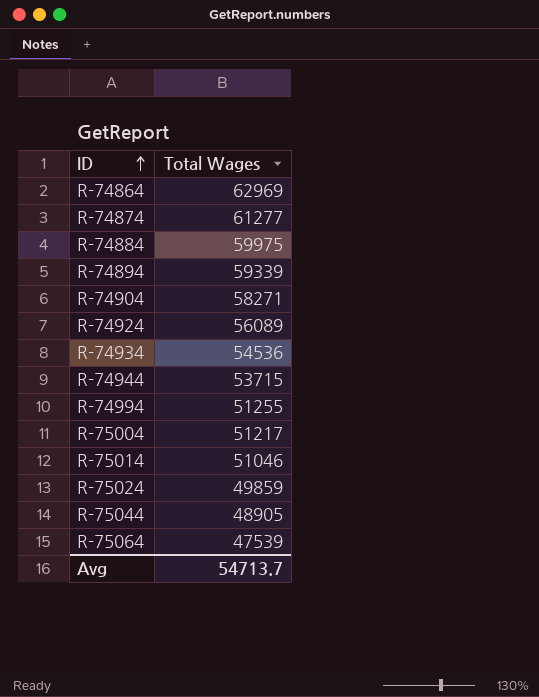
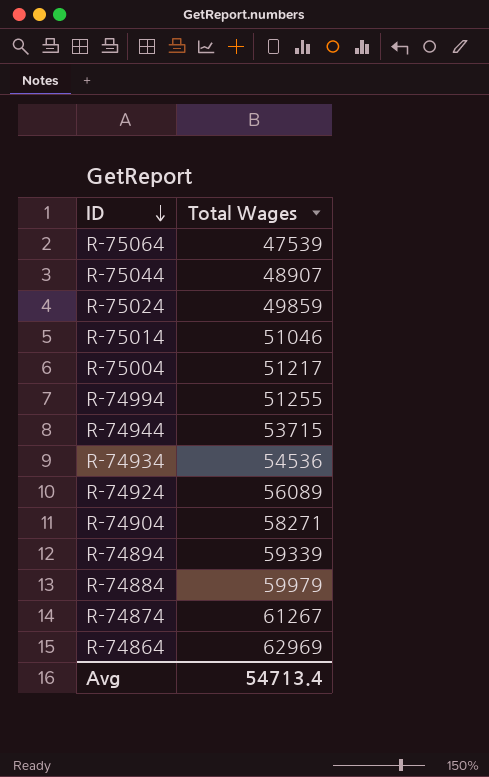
row order: ID ascending -> ID descending
R-75044 | Total Wages: 48905 -> 48907
R-74884 | Total Wages: 59975 -> 59979
R-74874 | Total Wages: 61277 -> 61267
Avg | Total Wages: 54713.7 -> 54713.4

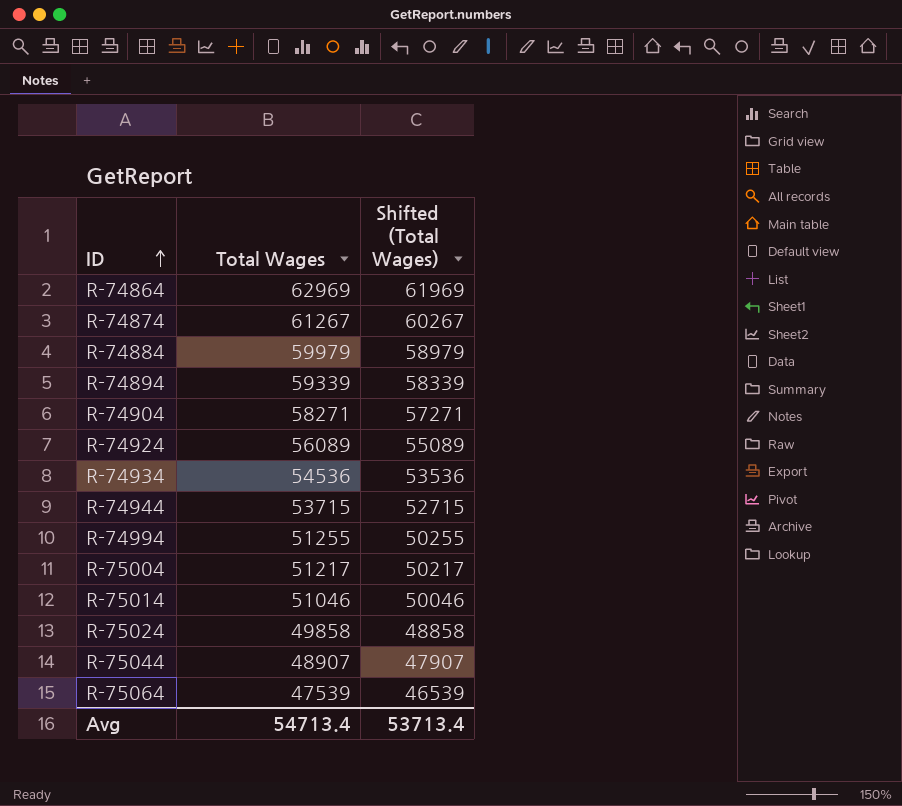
row order: ID descending -> ID ascending
column Shifted (Total Wages) | formula: none -> [Total Wages] - 1000
R-75024 | Total Wages: 49859 -> 49858

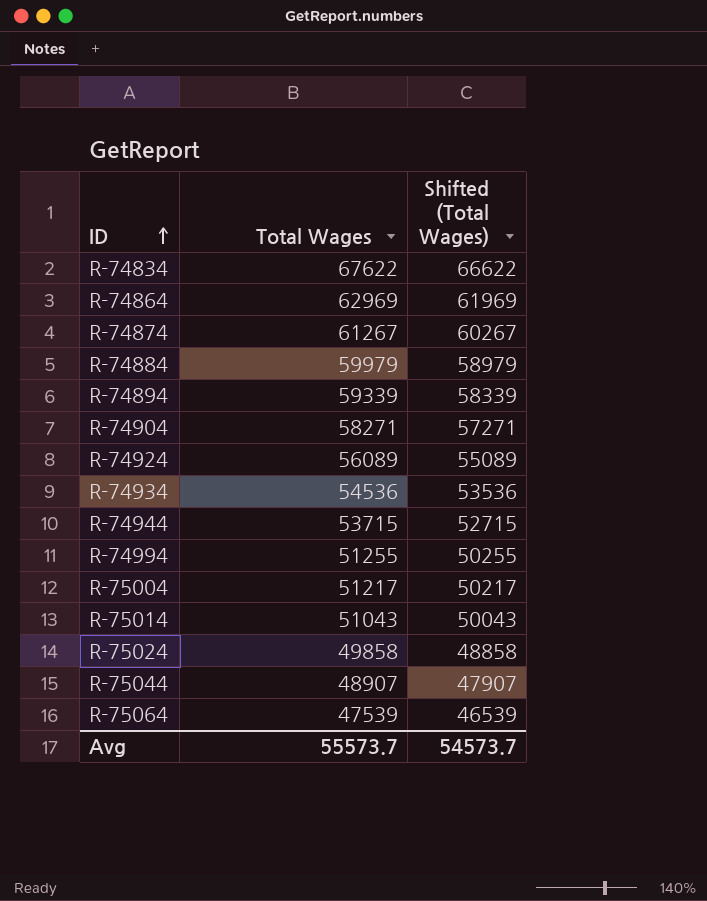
row R-74834: none -> 67622 | 66622
R-75014 | Total Wages: 51046 -> 51043
R-75014 | Shifted (Total Wages): 50046 -> 50043
Avg | Total Wages: 54713.4 -> 55573.7
Avg | Shifted (Total Wages): 53713.4 -> 54573.7

